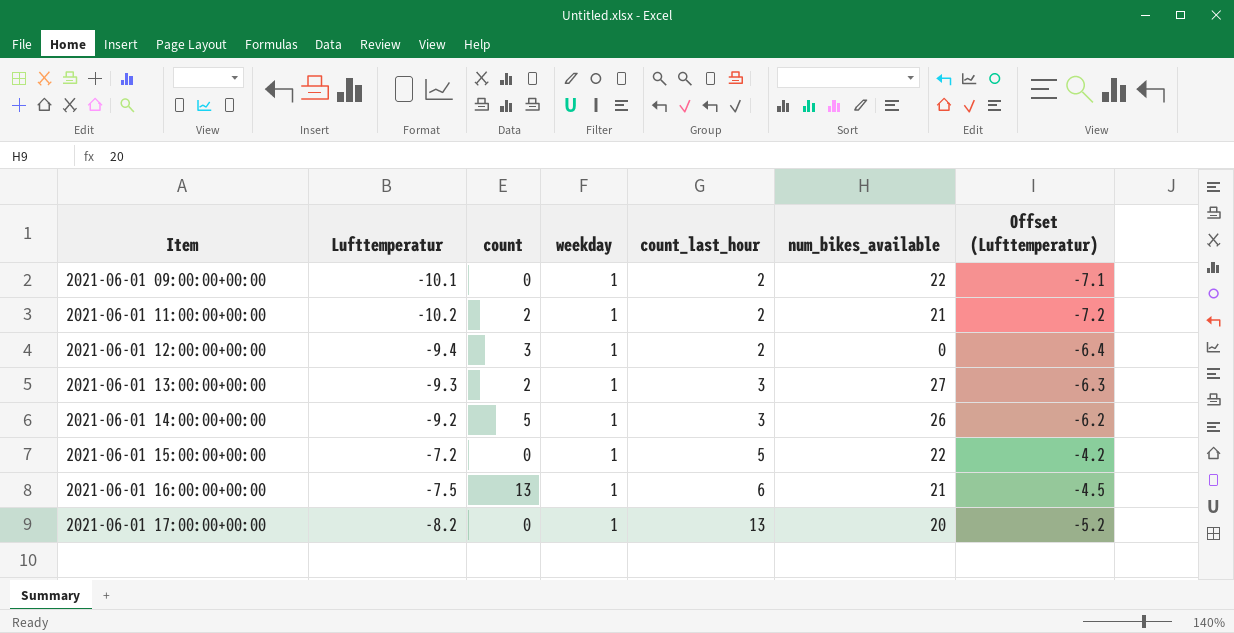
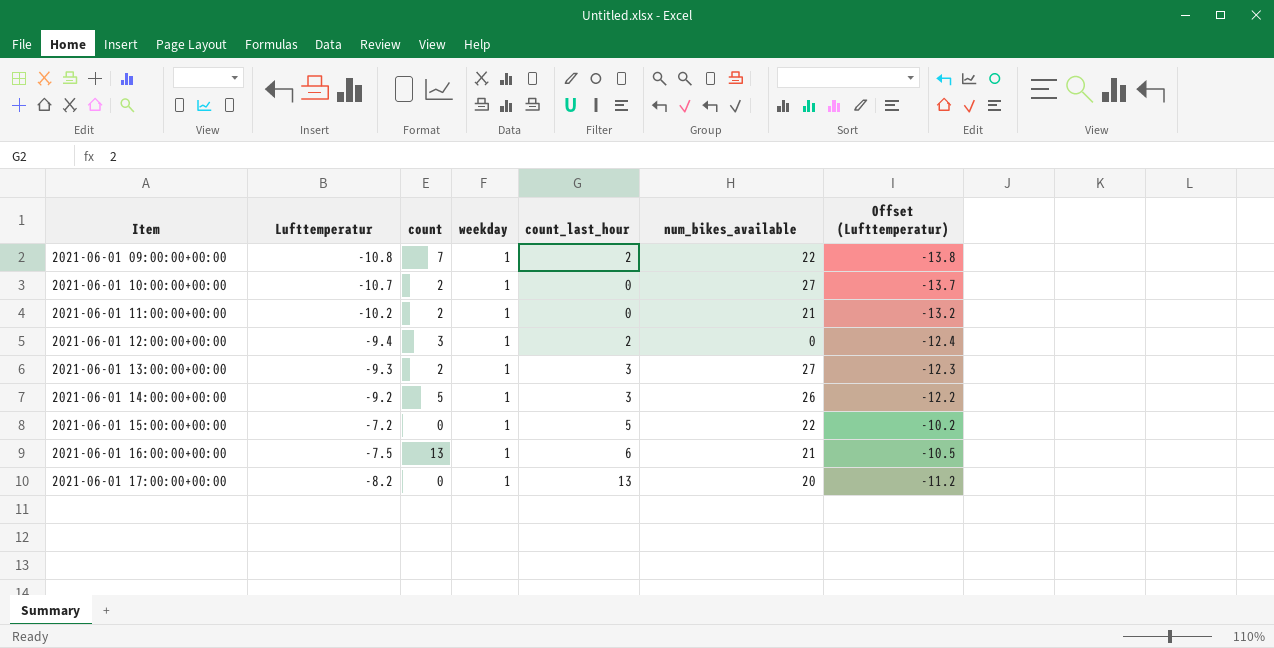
column Offset (Lufttemperatur) | formula: [Lufttemperatur] + 3 -> [Lufttemperatur] - 3
2021-06-01 09:00:00+00:00 | Lufttemperatur: -10.1 -> -10.8
2021-06-01 09:00:00+00:00 | count: 0 -> 7
row 2021-06-01 10:00:00+00:00: none -> -10.7 | 2 | 1 | 0 | 27 | -13.7
2021-06-01 11:00:00+00:00 | count_last_hour: 2 -> 0

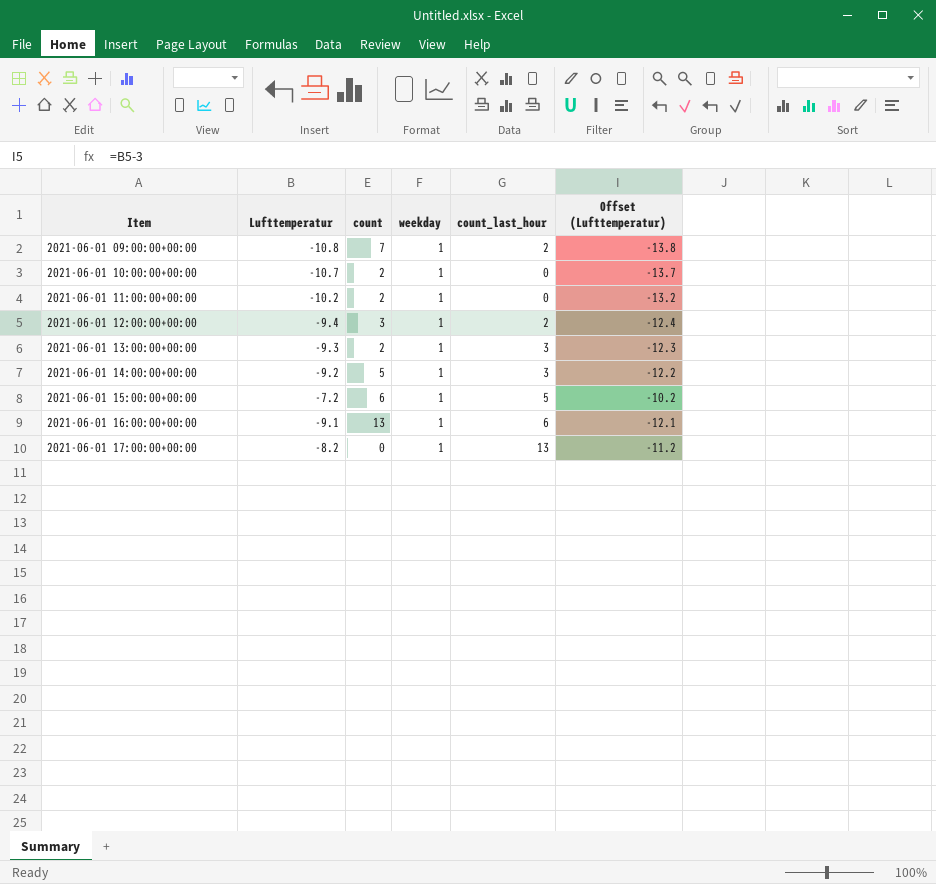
column num_bikes_available | position: 6 -> none
2021-06-01 15:00:00+00:00 | count: 0 -> 6
2021-06-01 16:00:00+00:00 | Lufttemperatur: -7.5 -> -9.1
2021-06-01 16:00:00+00:00 | Offset (Lufttemperatur): -10.5 -> -12.1

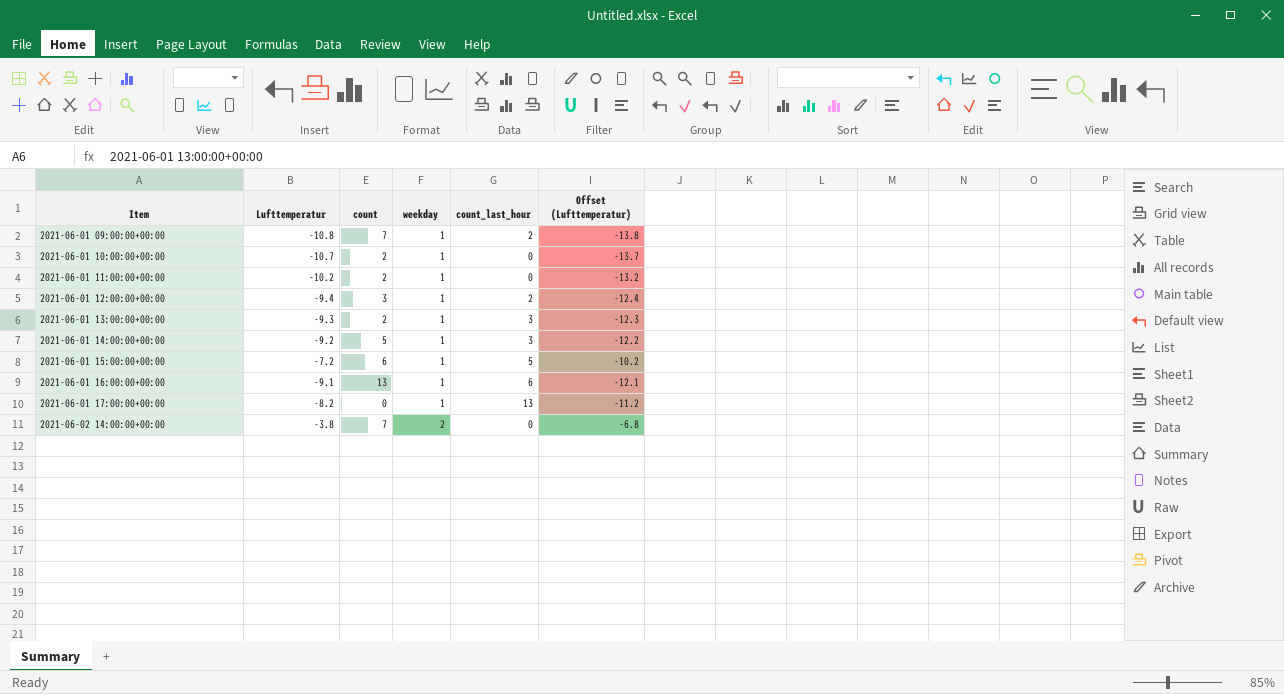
row 2021-06-02 14:00:00+00:00: none -> -3.8 | 7 | 2 | 0 | -6.8

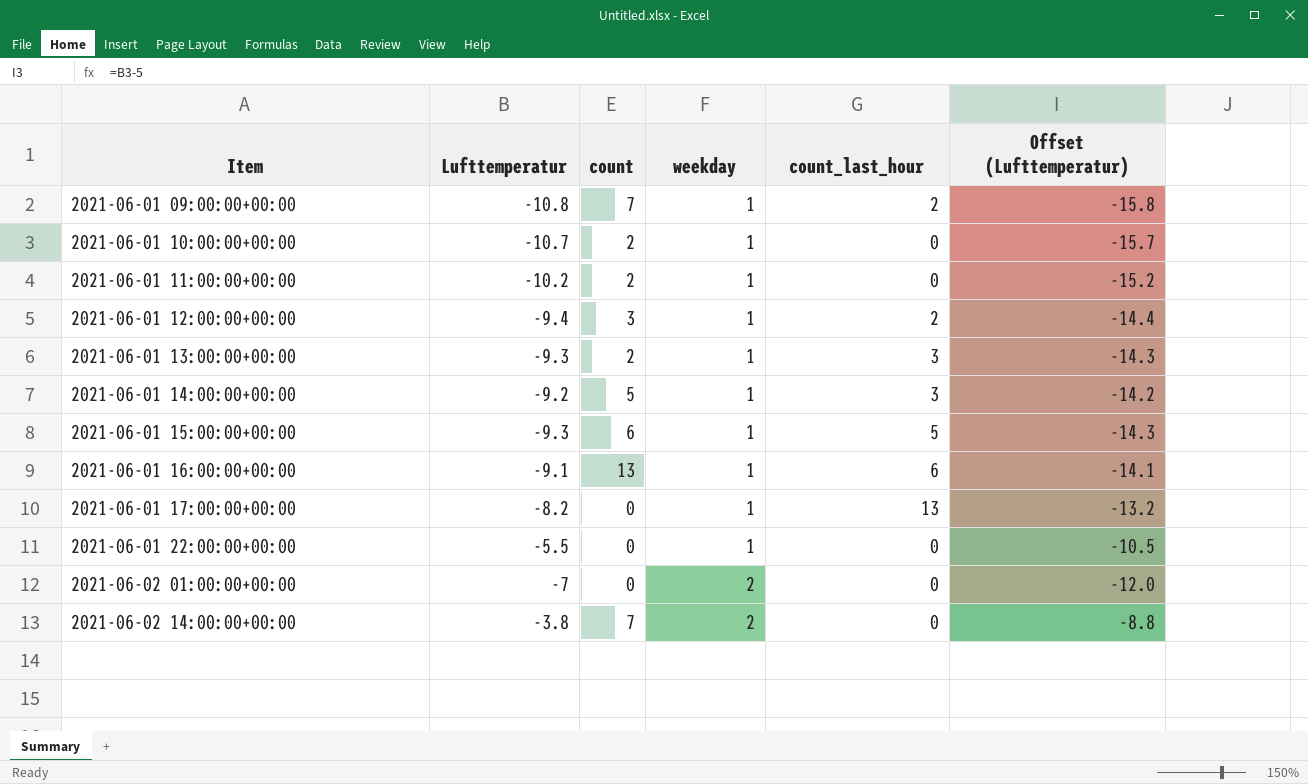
column Offset (Lufttemperatur) | formula: [Lufttemperatur] - 3 -> [Lufttemperatur] - 5
2021-06-01 15:00:00+00:00 | Lufttemperatur: -7.2 -> -9.3
row 2021-06-01 22:00:00+00:00: none -> -5.5 | 0 | 1 | 0 | -10.5
row 2021-06-02 01:00:00+00:00: none -> -7 | 0 | 2 | 0 | -12.0

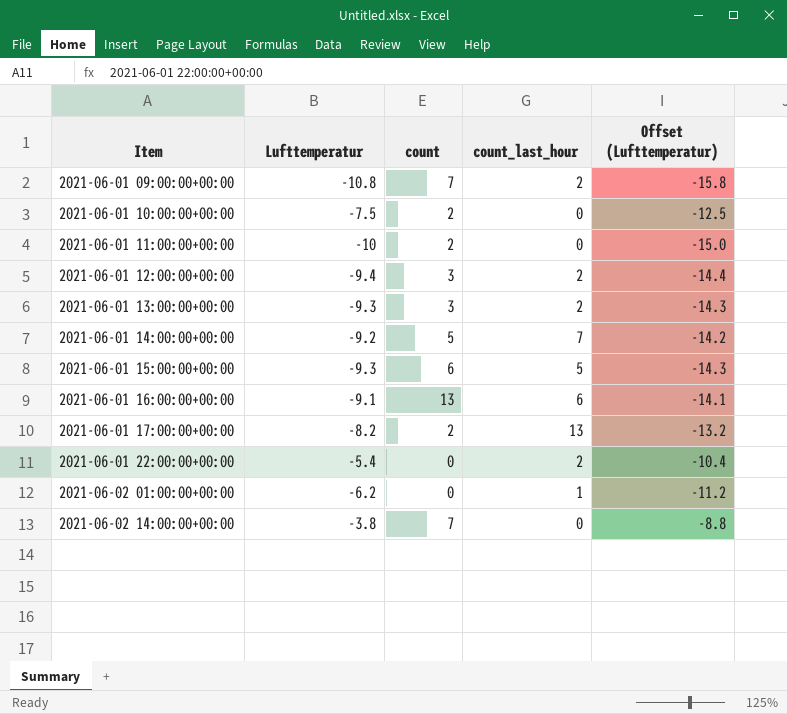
column weekday | position: 4 -> none
2021-06-01 10:00:00+00:00 | Lufttemperatur: -10.7 -> -7.5
2021-06-01 10:00:00+00:00 | Offset (Lufttemperatur): -15.7 -> -12.5
2021-06-01 11:00:00+00:00 | Lufttemperatur: -10.2 -> -10
2021-06-01 11:00:00+00:00 | Offset (Lufttemperatur): -15.2 -> -15.0
2021-06-01 13:00:00+00:00 | count: 2 -> 3
2021-06-01 13:00:00+00:00 | count_last_hour: 3 -> 2
2021-06-01 14:00:00+00:00 | count_last_hour: 3 -> 7
2021-06-01 17:00:00+00:00 | count: 0 -> 2
2021-06-01 22:00:00+00:00 | Lufttemperatur: -5.5 -> -5.4
2021-06-01 22:00:00+00:00 | count_last_hour: 0 -> 2
2021-06-01 22:00:00+00:00 | Offset (Lufttemperatur): -10.5 -> -10.4
2021-06-02 01:00:00+00:00 | Lufttemperatur: -7 -> -6.2
2021-06-02 01:00:00+00:00 | count_last_hour: 0 -> 1
2021-06-02 01:00:00+00:00 | Offset (Lufttemperatur): -12.0 -> -11.2

